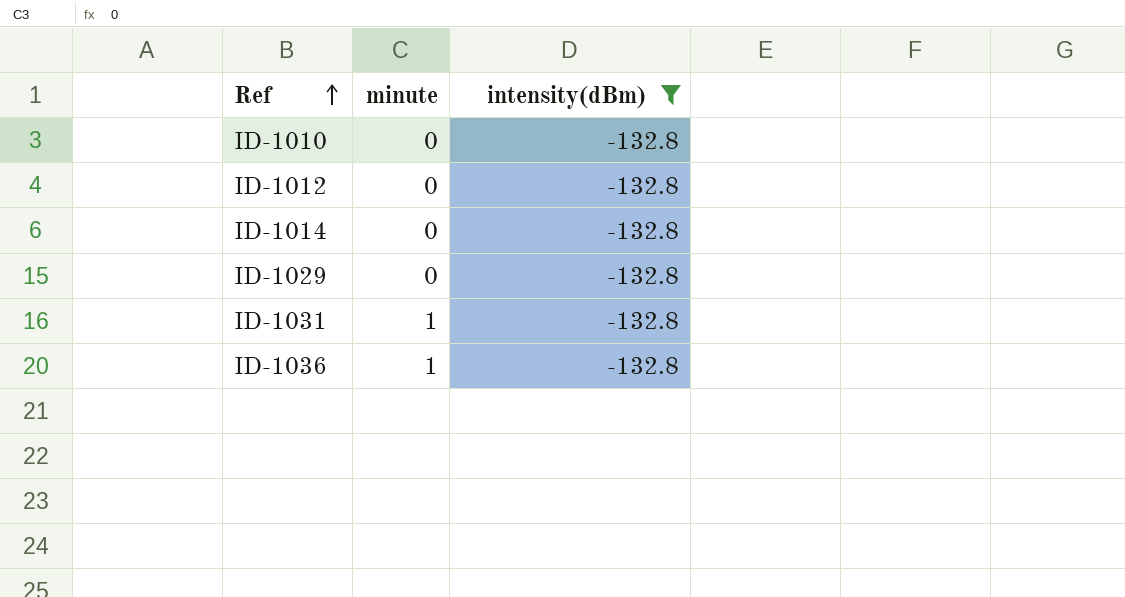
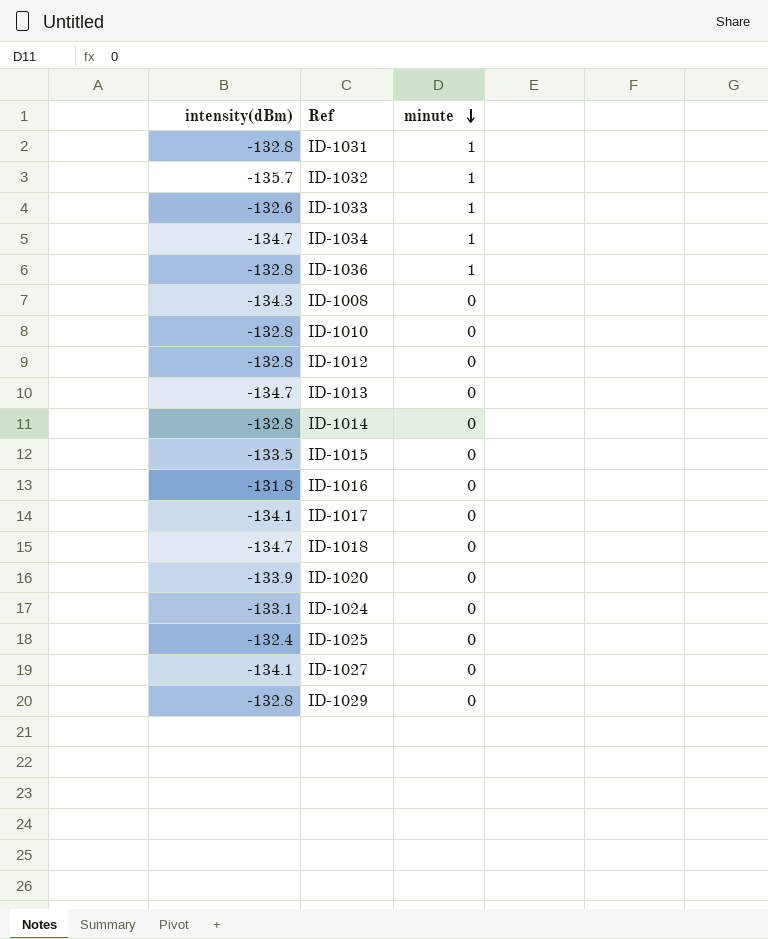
filter: intensity(dBm) = -132.8 -> none
row order: Ref ascending -> minute descending
column intensity(dBm) | position: 3 -> 1

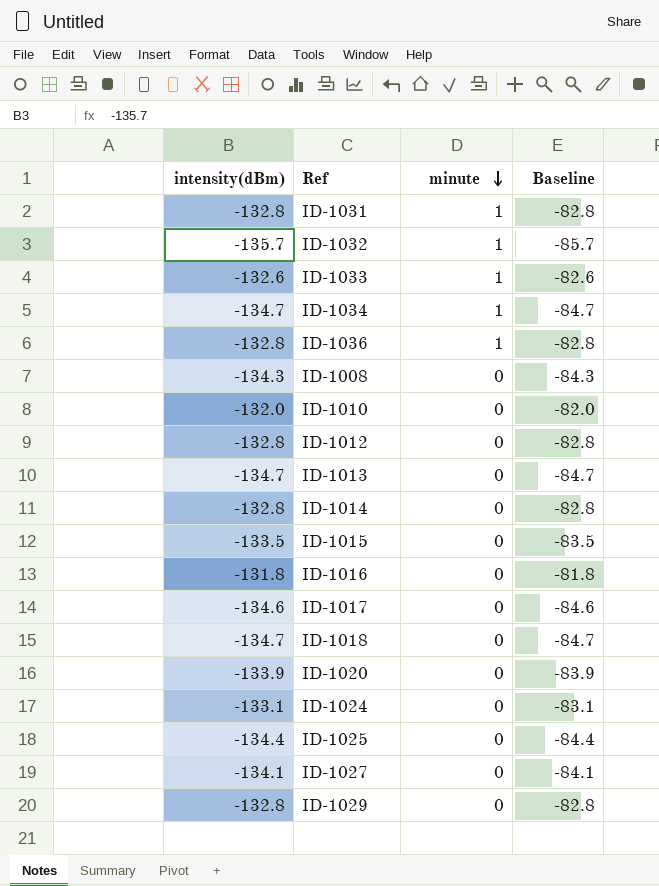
column Baseline | formula: none -> [intensity(dBm)] + 50
ID-1010 | intensity(dBm): -132.8 -> -132.0
ID-1017 | intensity(dBm): -134.1 -> -134.6
ID-1025 | intensity(dBm): -132.4 -> -134.4

